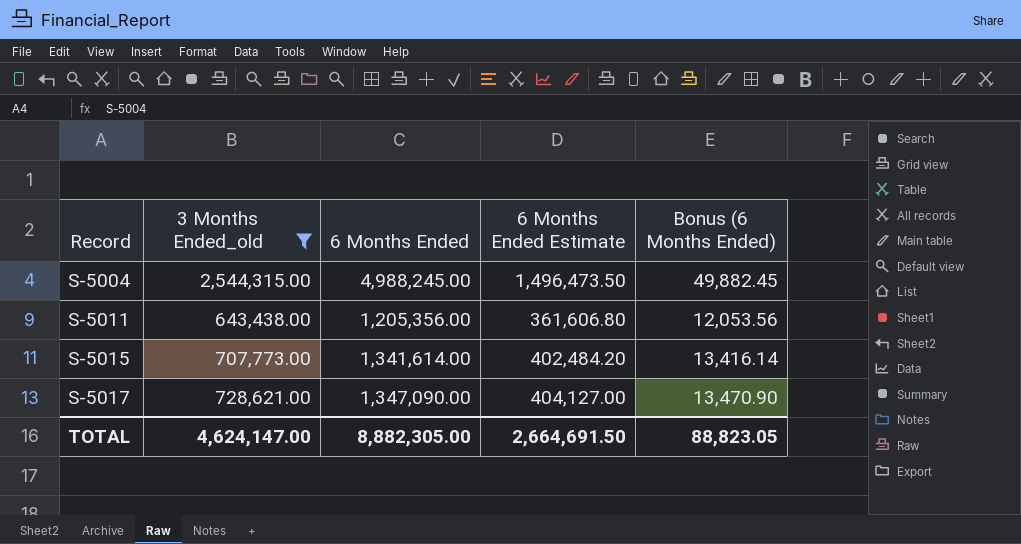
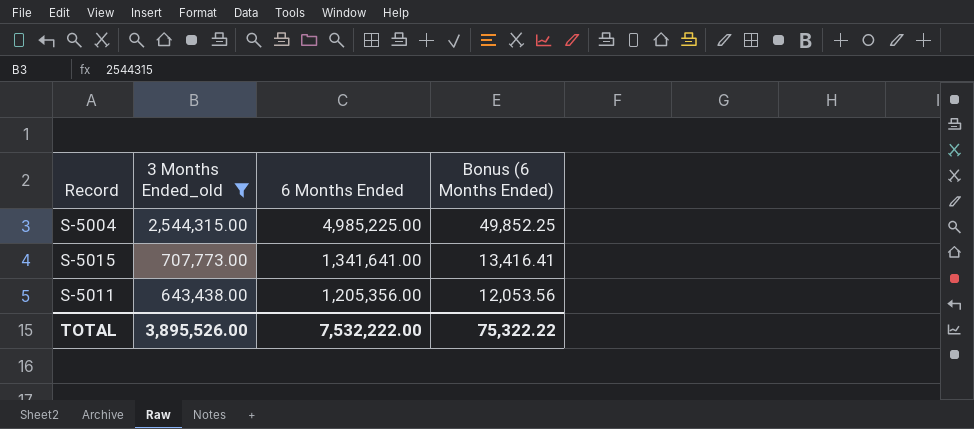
row order: Record ascending -> 3 Months Ended_old descending
column 6 Months Ended Estimate | formula: [6 Months Ended] * 0.3 -> none
row S-5017: 728,621.00 | 1,347,090.00 | 404,127.00 | 13,470.90 -> none
S-5004 | 6 Months Ended: 4,988,245.00 -> 4,985,225.00
S-5004 | Bonus (6 Months Ended): 49,882.45 -> 49,852.25
S-5015 | 6 Months Ended: 1,341,614.00 -> 1,341,641.00
S-5015 | Bonus (6 Months Ended): 13,416.14 -> 13,416.41
TOTAL | 3 Months Ended_old: 4,624,147.00 -> 3,895,526.00
TOTAL | 6 Months Ended: 8,882,305.00 -> 7,532,222.00
TOTAL | Bonus (6 Months Ended): 88,823.05 -> 75,322.22

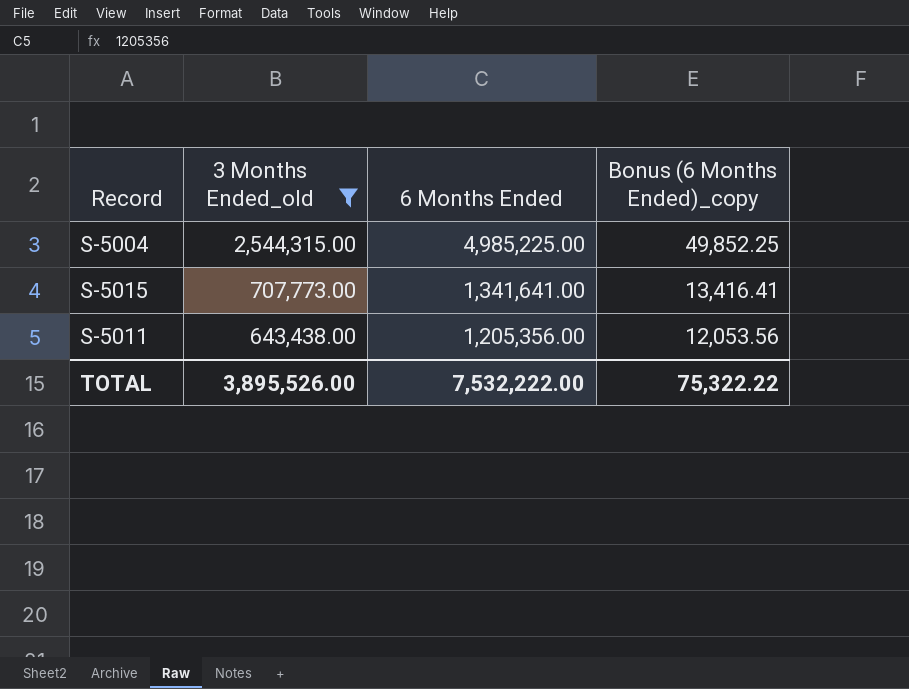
column name: Bonus (6 Months Ended) -> Bonus (6 Months Ended)_copy

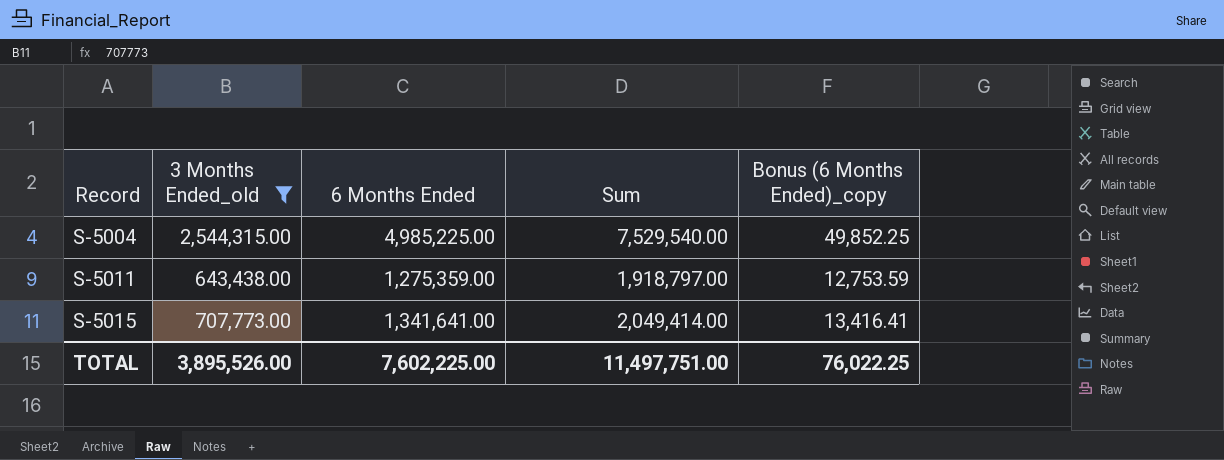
row order: 3 Months Ended_old descending -> Record ascending
column Sum | formula: none -> [3 Months Ended_old] + [6 Months Ended]
S-5011 | 6 Months Ended: 1,205,356.00 -> 1,275,359.00
S-5011 | Bonus (6 Months Ended)_copy: 12,053.56 -> 12,753.59
TOTAL | 6 Months Ended: 7,532,222.00 -> 7,602,225.00
TOTAL | Bonus (6 Months Ended)_copy: 75,322.22 -> 76,022.25

